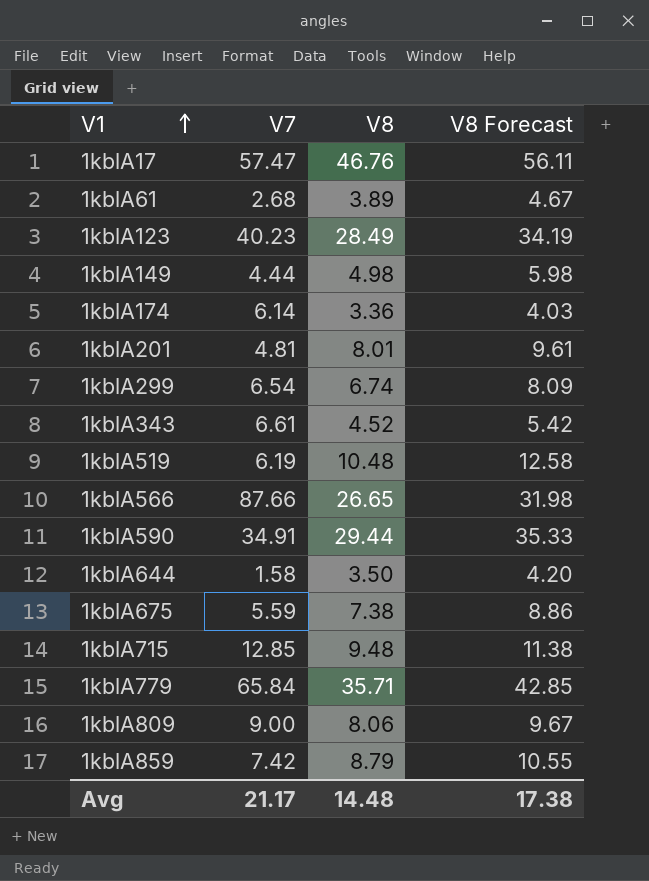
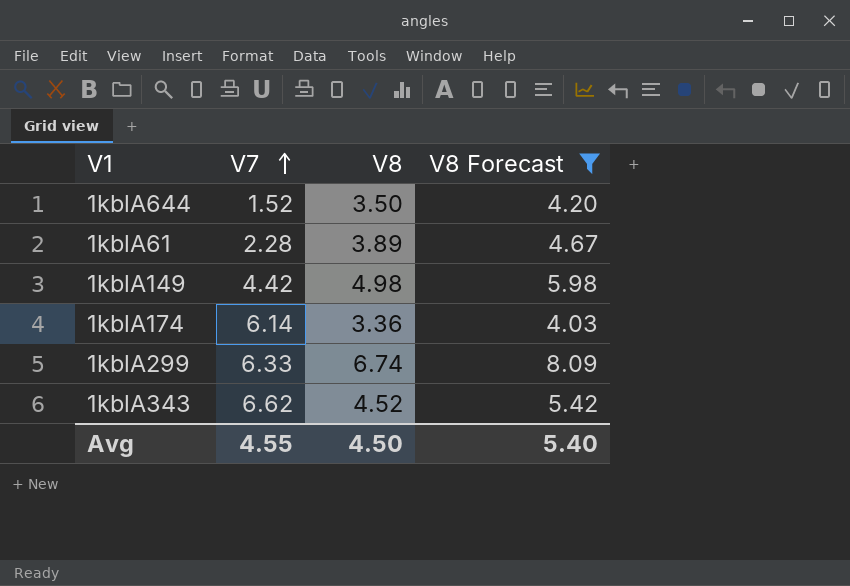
filter: none -> V8 Forecast <= 8.09
row order: V1 ascending -> V7 ascending
1kblA644 | V7: 1.58 -> 1.52
1kblA61 | V7: 2.68 -> 2.28
1kblA149 | V7: 4.44 -> 4.42
1kblA299 | V7: 6.54 -> 6.33
1kblA343 | V7: 6.61 -> 6.62
Avg | V7: 21.17 -> 4.55
Avg | V8: 14.48 -> 4.50
Avg | V8 Forecast: 17.38 -> 5.40

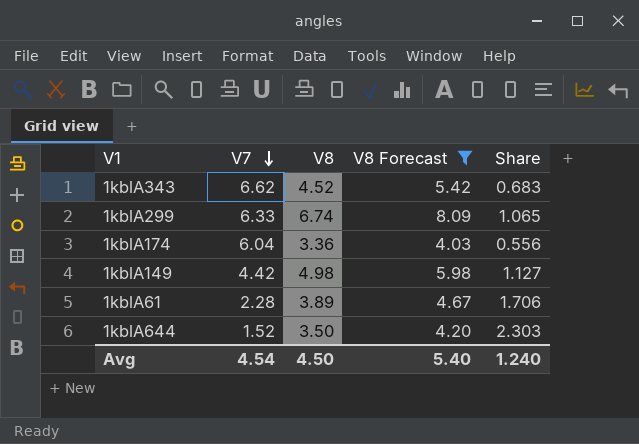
row order: V7 ascending -> V7 descending
column Share | formula: none -> [V8] / [V7]
1kblA174 | V7: 6.14 -> 6.04
Avg | V7: 4.55 -> 4.54

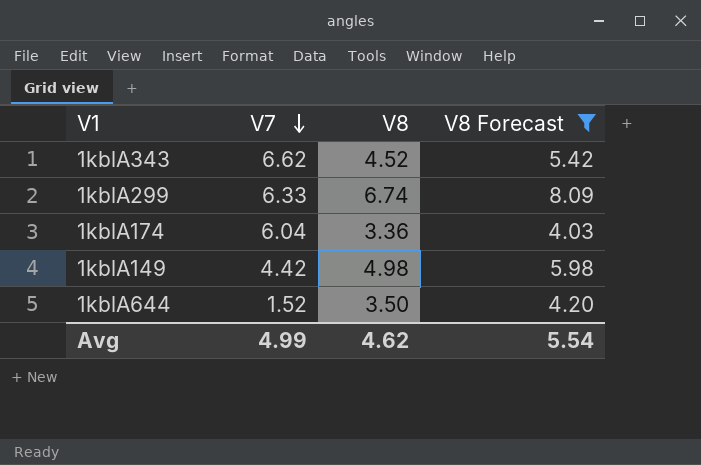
column Share | formula: [V8] / [V7] -> none
row 1kblA61: 2.28 | 3.89 | 4.67 | 1.706 -> none
Avg | V7: 4.54 -> 4.99
Avg | V8: 4.50 -> 4.62
Avg | V8 Forecast: 5.40 -> 5.54

